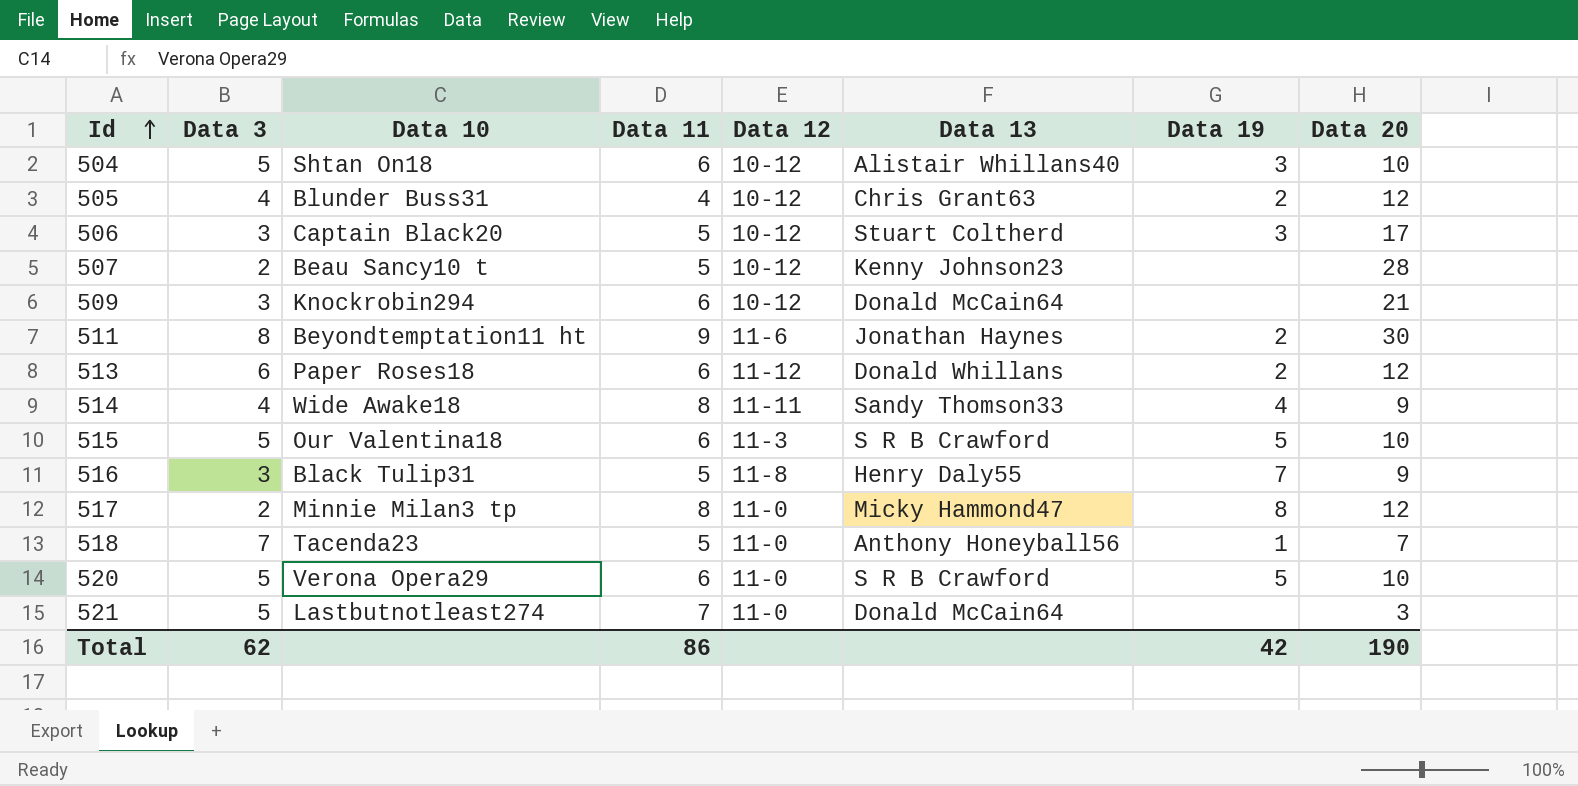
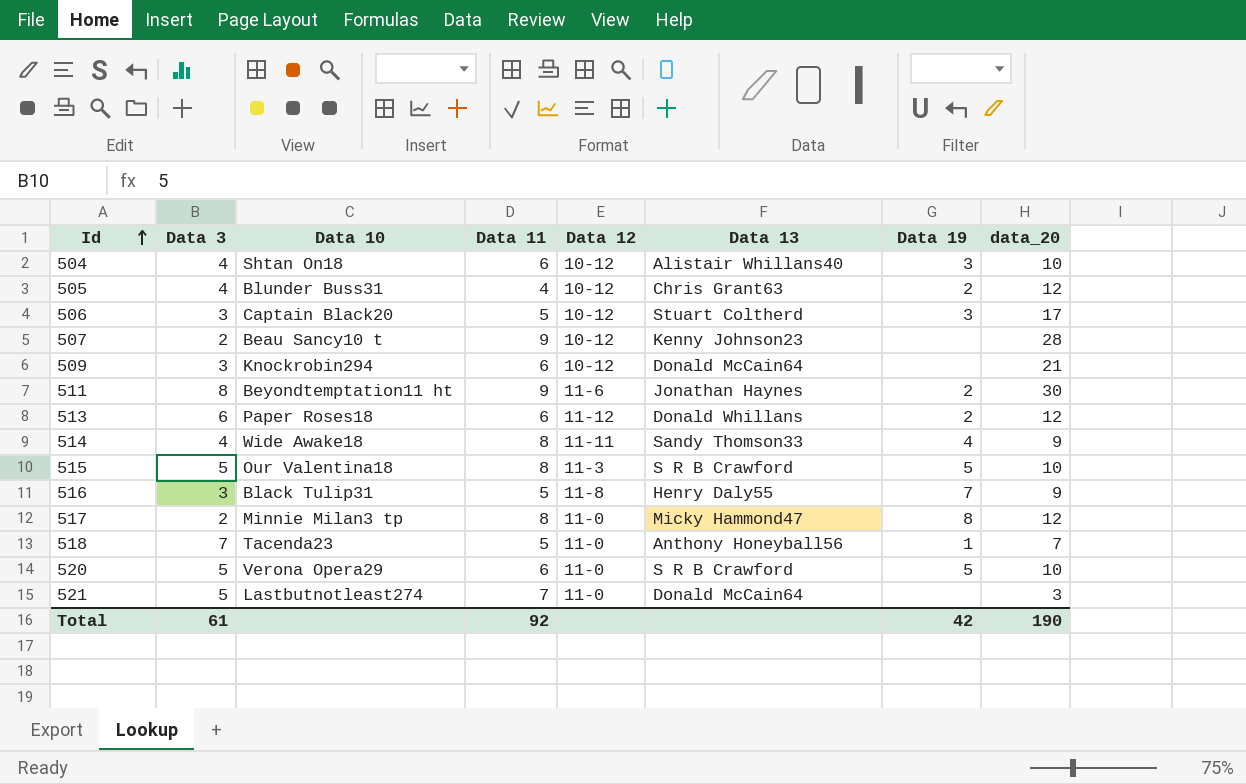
column name: Data 20 -> data_20
504 | Data 3: 5 -> 4
507 | Data 11: 5 -> 9
515 | Data 11: 6 -> 8
Total | Data 3: 62 -> 61
Total | Data 11: 86 -> 92

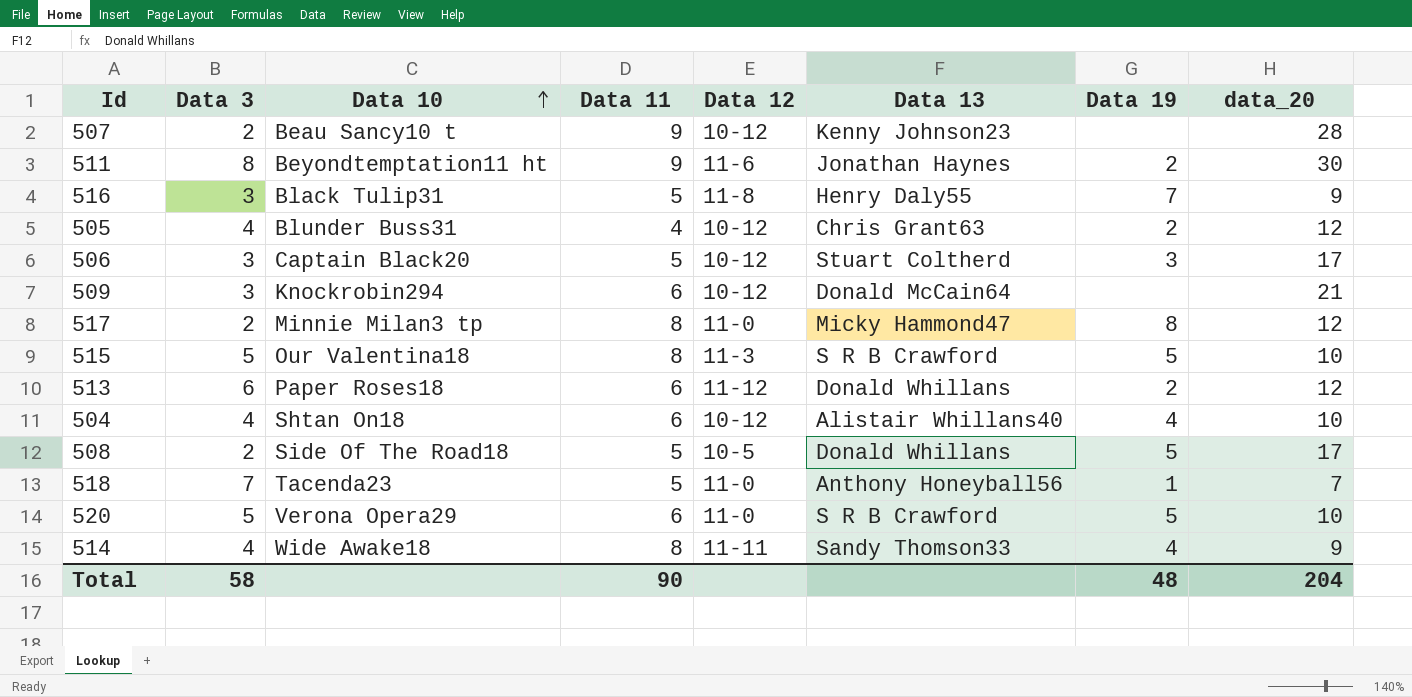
row order: Id ascending -> Data 10 ascending
row 521: 5 | Lastbutnotleast274 | 7 | 11-0 | Donald McCain64 | none | 3 -> none
504 | Data 19: 3 -> 4
row 508: none -> 2 | Side Of The Road18 | 5 | 10-5 | Donald Whillans | 5 | 17
Total | Data 3: 61 -> 58
Total | Data 11: 92 -> 90
Total | Data 19: 42 -> 48
Total | data_20: 190 -> 204

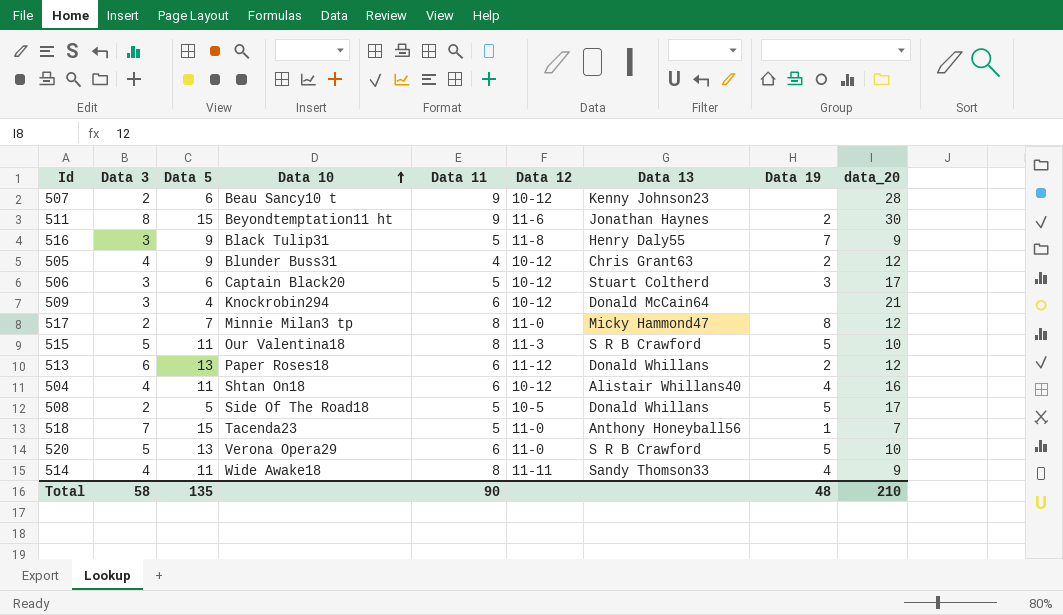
column Data 5 | position: none -> 3
504 | data_20: 10 -> 16
Total | data_20: 204 -> 210

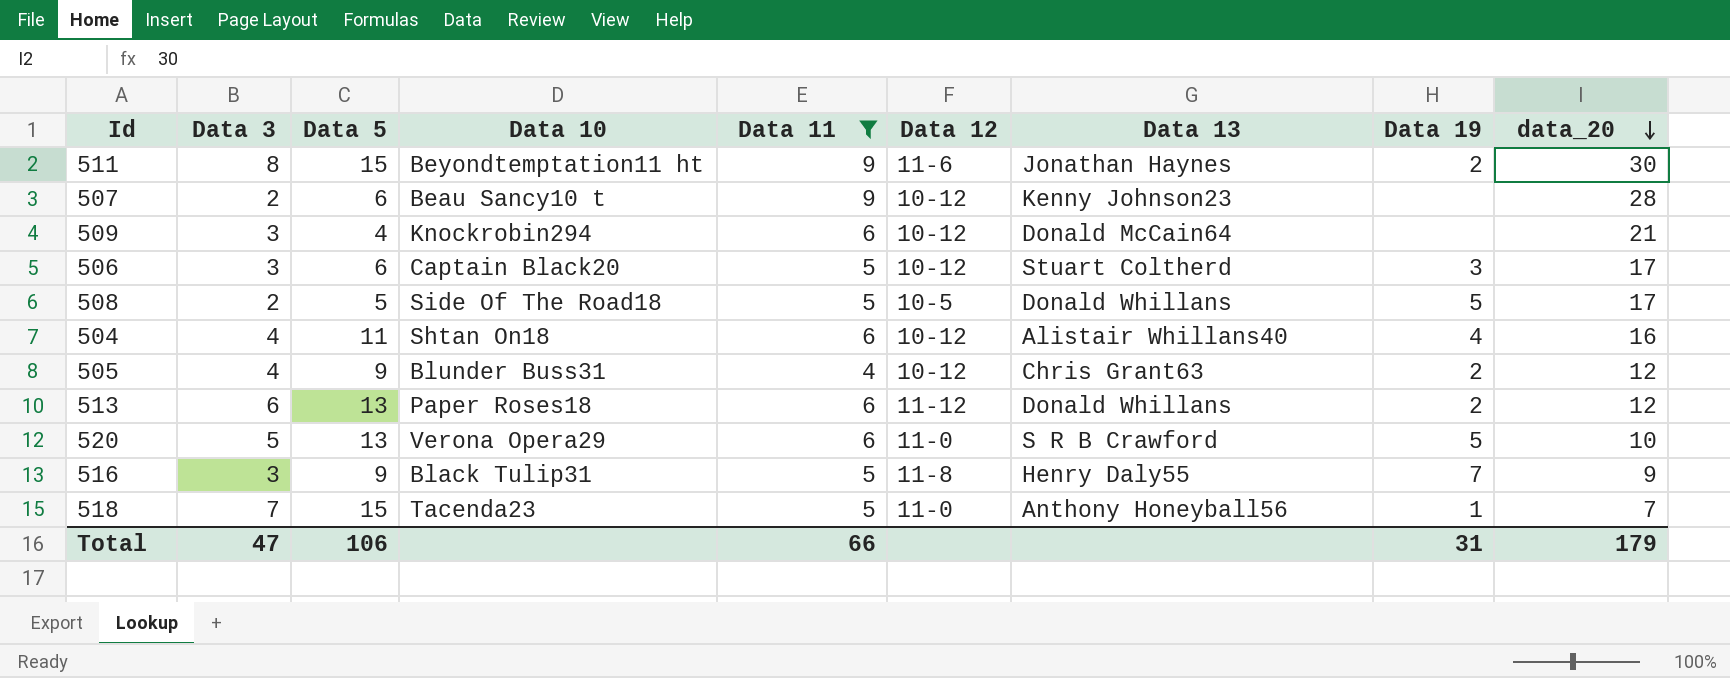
filter: none -> Data 11 != 8
row order: Data 10 ascending -> data_20 descending
Total | Data 3: 58 -> 47
Total | Data 5: 135 -> 106
Total | Data 11: 90 -> 66
Total | Data 19: 48 -> 31
Total | data_20: 210 -> 179

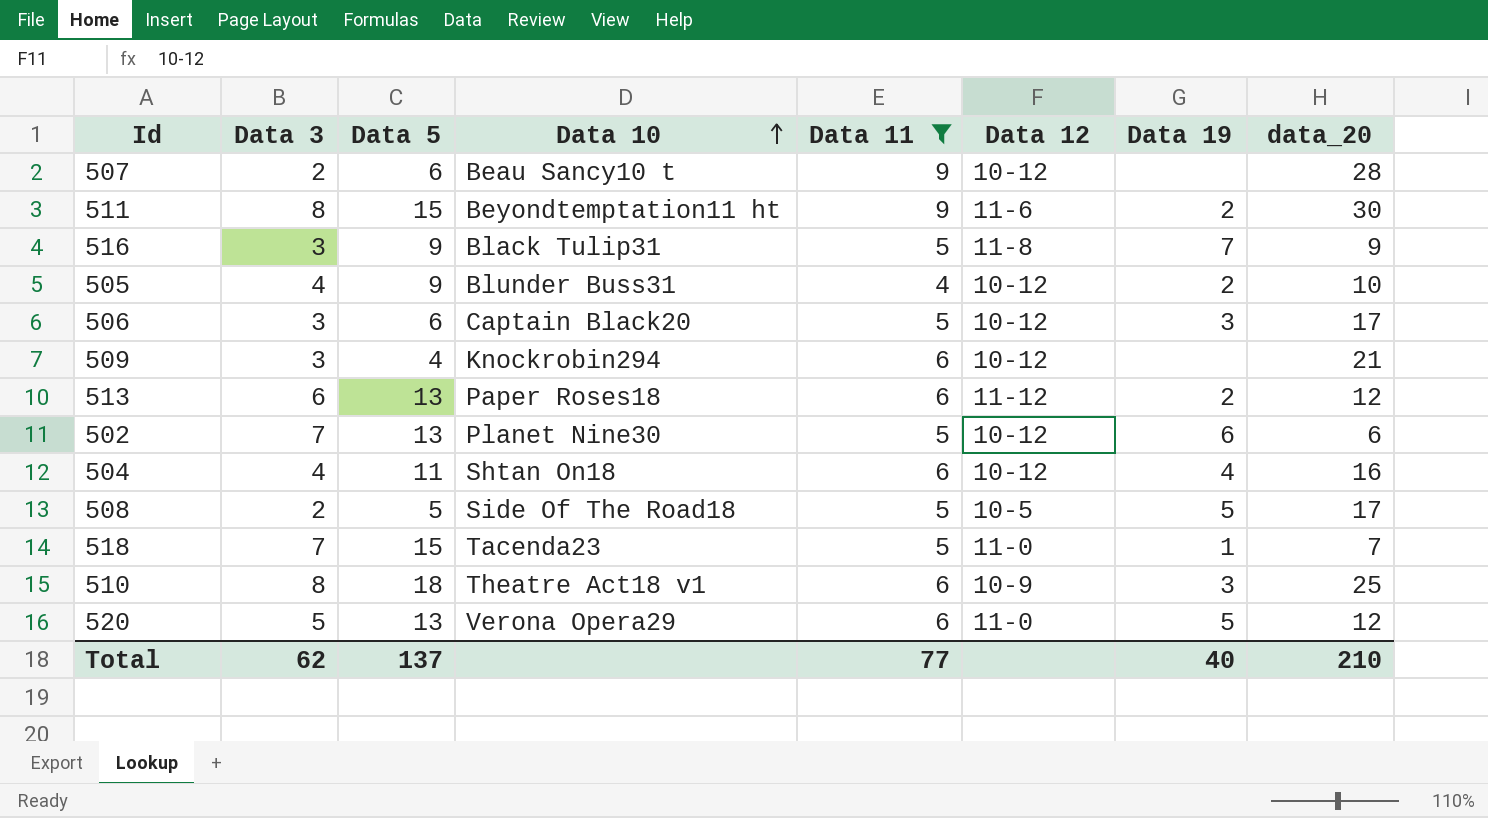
row order: data_20 descending -> Data 10 ascending
column Data 13 | position: 7 -> none
505 | data_20: 12 -> 10
row 502: none -> 7 | 13 | Planet Nine30 | 5 | 10-12 | 6 | 6
row 510: none -> 8 | 18 | Theatre Act18 v1 | 6 | 10-9 | 3 | 25
520 | data_20: 10 -> 12
Total | Data 3: 47 -> 62
Total | Data 5: 106 -> 137
Total | Data 11: 66 -> 77
Total | Data 19: 31 -> 40
Total | data_20: 179 -> 210

